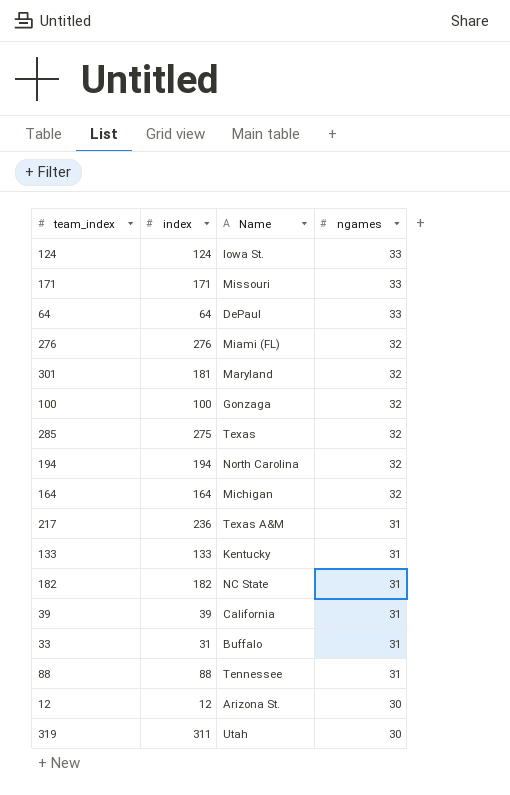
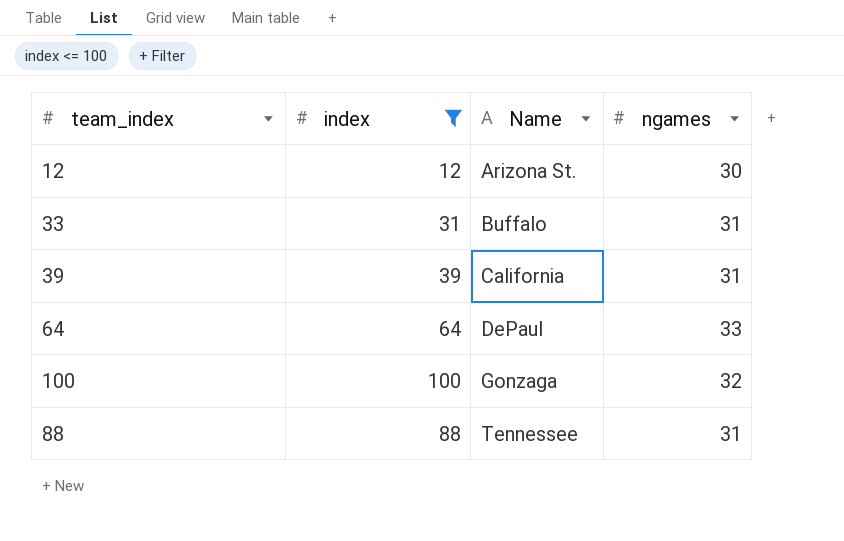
filter: none -> index <= 100
row order: ngames descending -> Name ascending

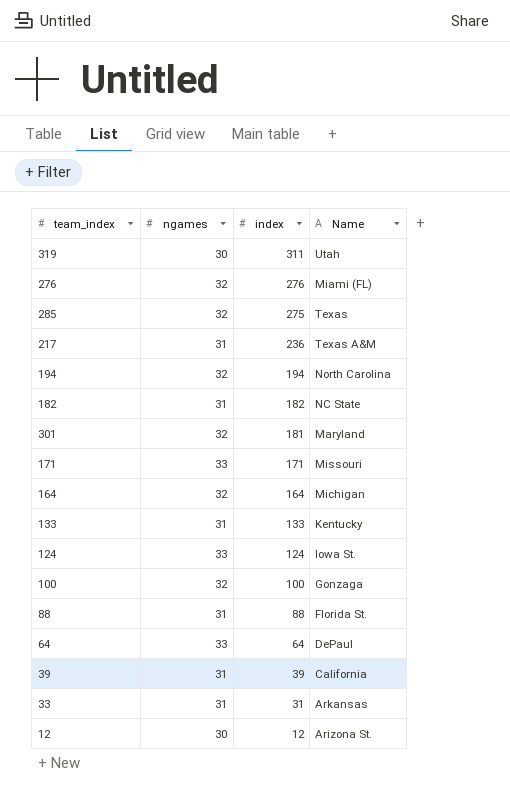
filter: index <= 100 -> none
row order: Name ascending -> index descending
column ngames | position: 4 -> 2
88 | Name: Tennessee -> Florida St.
33 | Name: Buffalo -> Arkansas

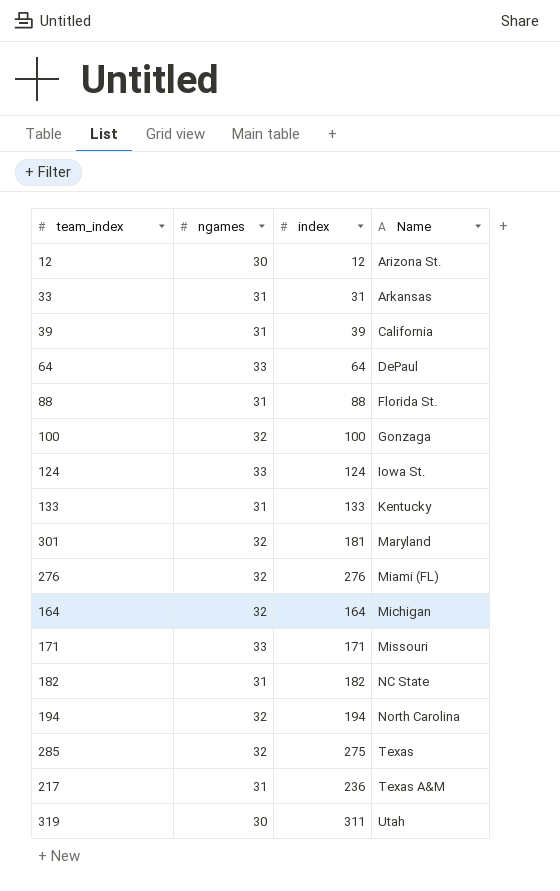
row order: index descending -> Name ascending

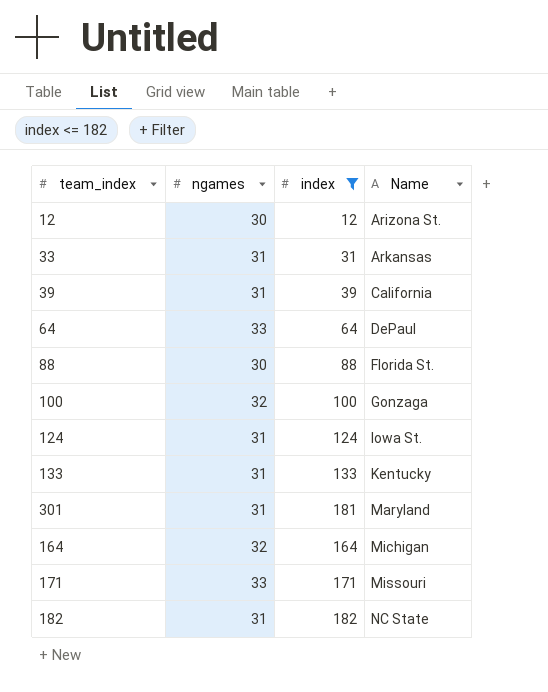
filter: none -> index <= 182
88 | ngames: 31 -> 30
124 | ngames: 33 -> 31
301 | ngames: 32 -> 31

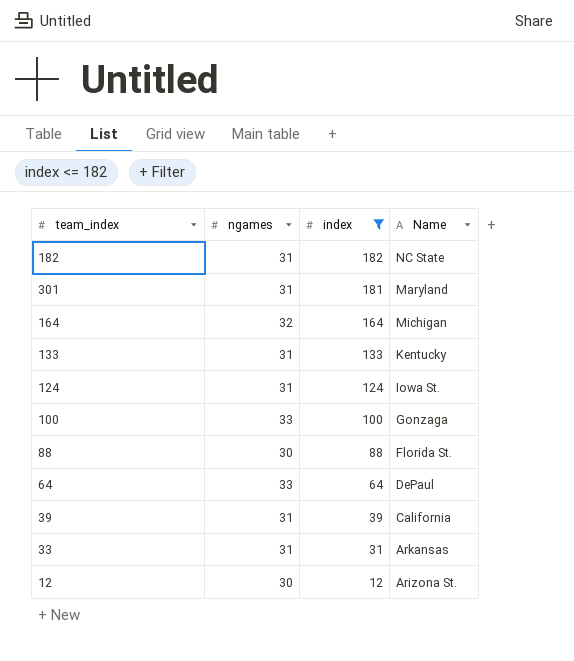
row order: Name ascending -> index descending
row 171: 33 | 171 | Missouri -> none
100 | ngames: 32 -> 33

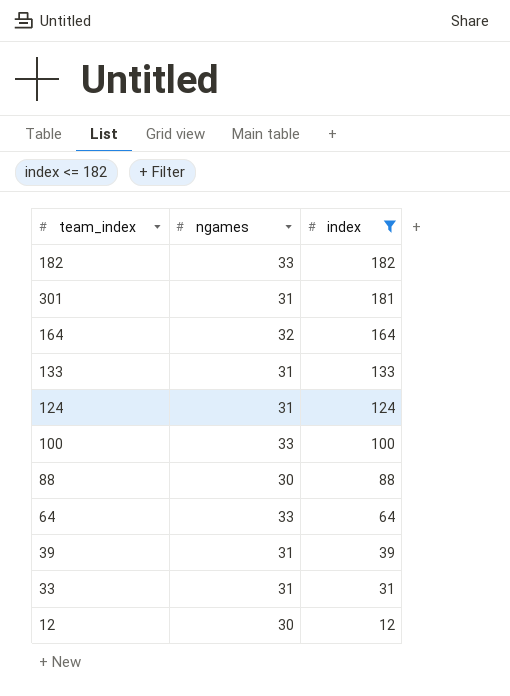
column Name | position: 4 -> none
182 | ngames: 31 -> 33

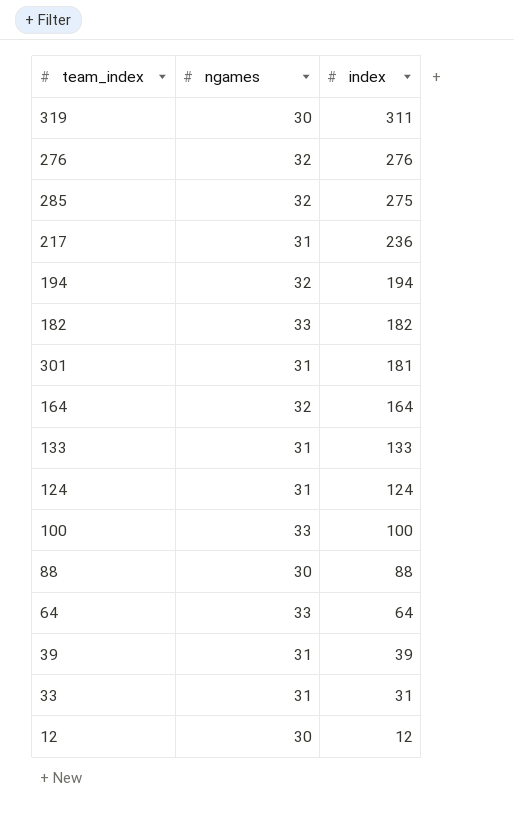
filter: index <= 182 -> none

